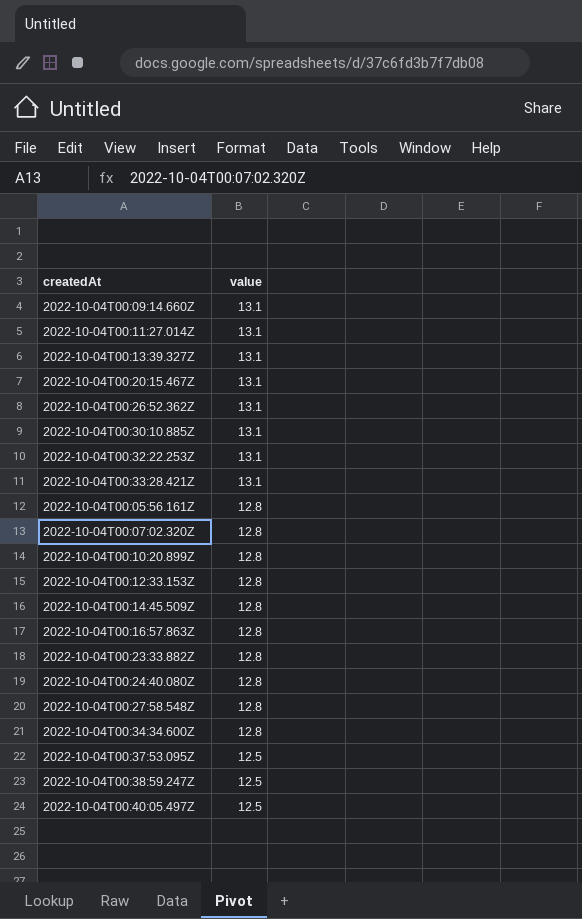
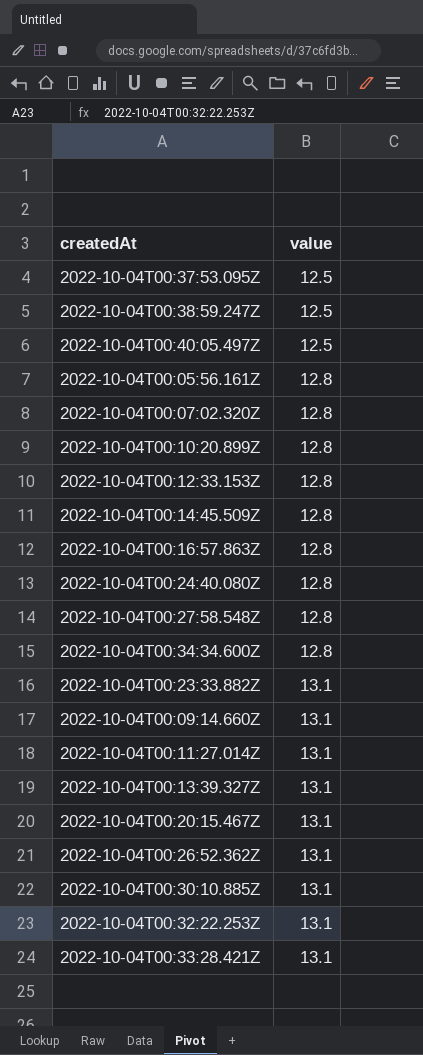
row order: value descending -> value ascending
2022-10-04T00:23:33.882Z | value: 12.8 -> 13.1

